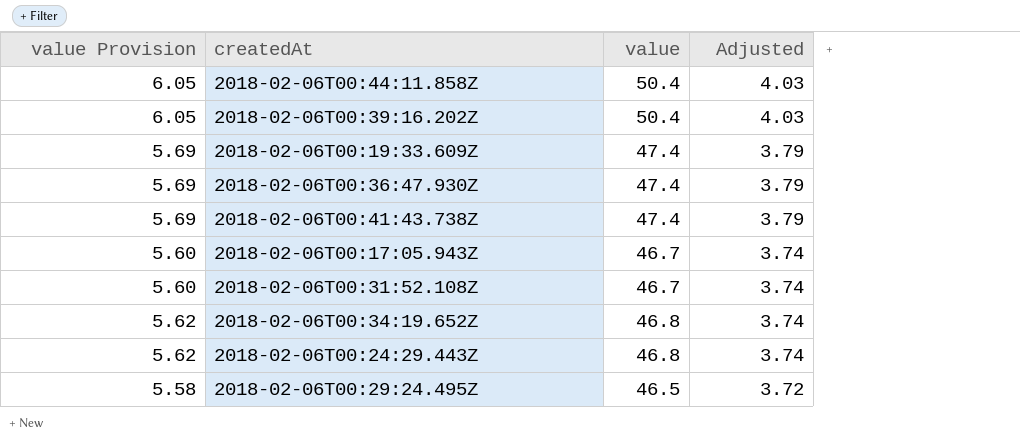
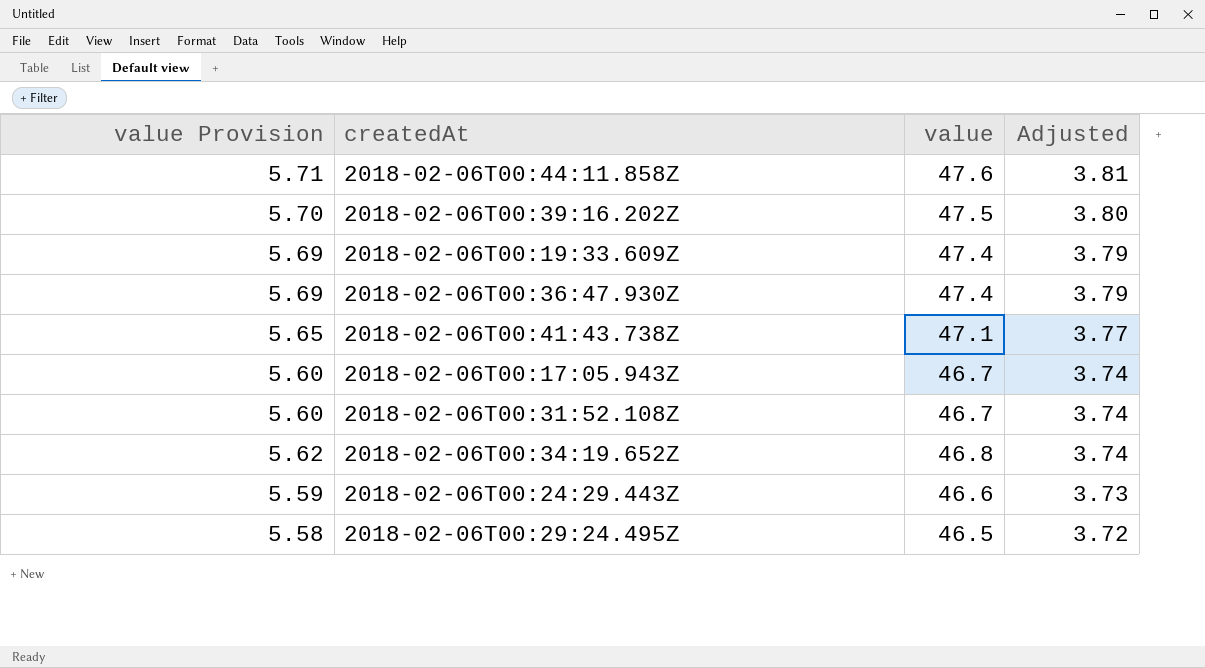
2018-02-06T00:44:11.858Z | value Provision: 6.05 -> 5.71
2018-02-06T00:44:11.858Z | value: 50.4 -> 47.6
2018-02-06T00:44:11.858Z | Adjusted: 4.03 -> 3.81
2018-02-06T00:39:16.202Z | value Provision: 6.05 -> 5.70
2018-02-06T00:39:16.202Z | value: 50.4 -> 47.5
2018-02-06T00:39:16.202Z | Adjusted: 4.03 -> 3.80
2018-02-06T00:41:43.738Z | value Provision: 5.69 -> 5.65
2018-02-06T00:41:43.738Z | value: 47.4 -> 47.1
2018-02-06T00:41:43.738Z | Adjusted: 3.79 -> 3.77
2018-02-06T00:24:29.443Z | value Provision: 5.62 -> 5.59
2018-02-06T00:24:29.443Z | value: 46.8 -> 46.6
2018-02-06T00:24:29.443Z | Adjusted: 3.74 -> 3.73

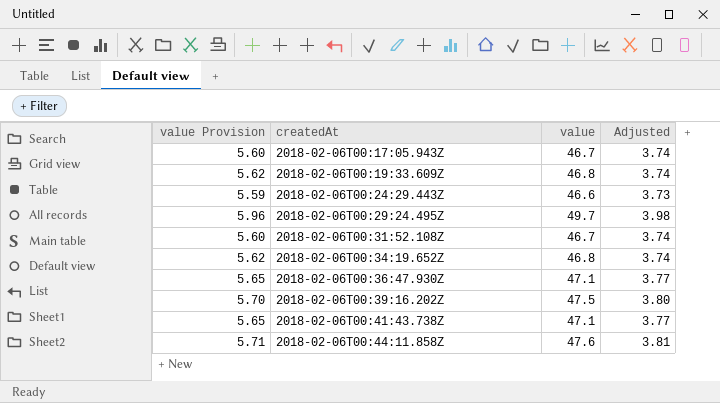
row order: Adjusted descending -> createdAt ascending
2018-02-06T00:19:33.609Z | value Provision: 5.69 -> 5.62
2018-02-06T00:19:33.609Z | value: 47.4 -> 46.8
2018-02-06T00:19:33.609Z | Adjusted: 3.79 -> 3.74
2018-02-06T00:29:24.495Z | value Provision: 5.58 -> 5.96
2018-02-06T00:29:24.495Z | value: 46.5 -> 49.7
2018-02-06T00:29:24.495Z | Adjusted: 3.72 -> 3.98
2018-02-06T00:36:47.930Z | value Provision: 5.69 -> 5.65
2018-02-06T00:36:47.930Z | value: 47.4 -> 47.1
2018-02-06T00:36:47.930Z | Adjusted: 3.79 -> 3.77

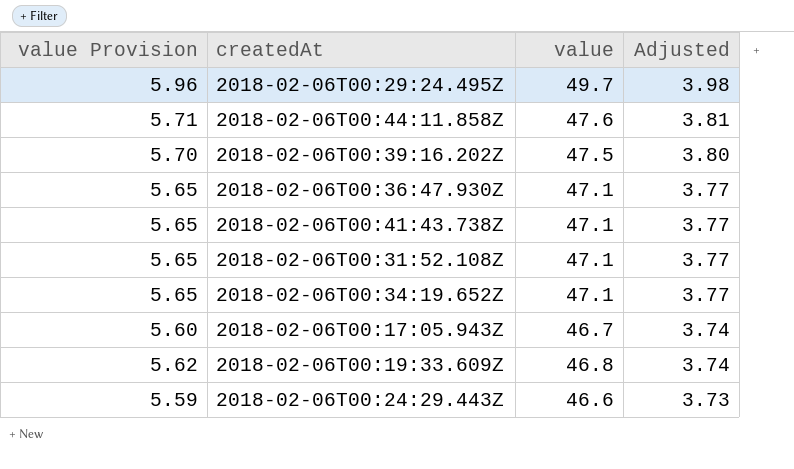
row order: createdAt ascending -> Adjusted descending
2018-02-06T00:31:52.108Z | value Provision: 5.60 -> 5.65
2018-02-06T00:31:52.108Z | value: 46.7 -> 47.1
2018-02-06T00:31:52.108Z | Adjusted: 3.74 -> 3.77
2018-02-06T00:34:19.652Z | value Provision: 5.62 -> 5.65
2018-02-06T00:34:19.652Z | value: 46.8 -> 47.1
2018-02-06T00:34:19.652Z | Adjusted: 3.74 -> 3.77

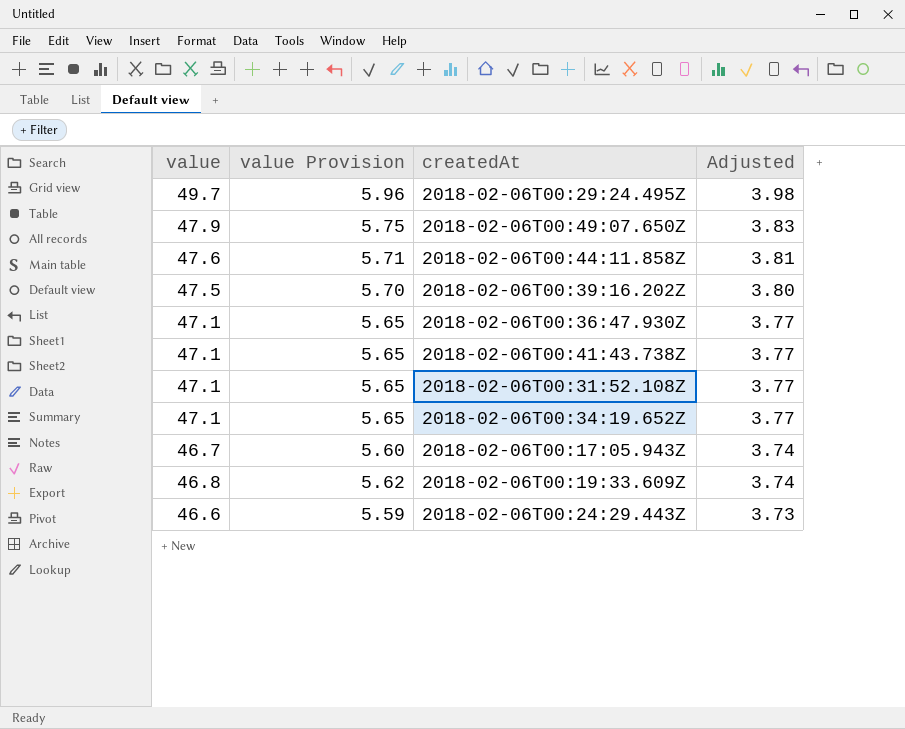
column value | position: 3 -> 1
row 2018-02-06T00:49:07.650Z: none -> 47.9 | 5.75 | 3.83

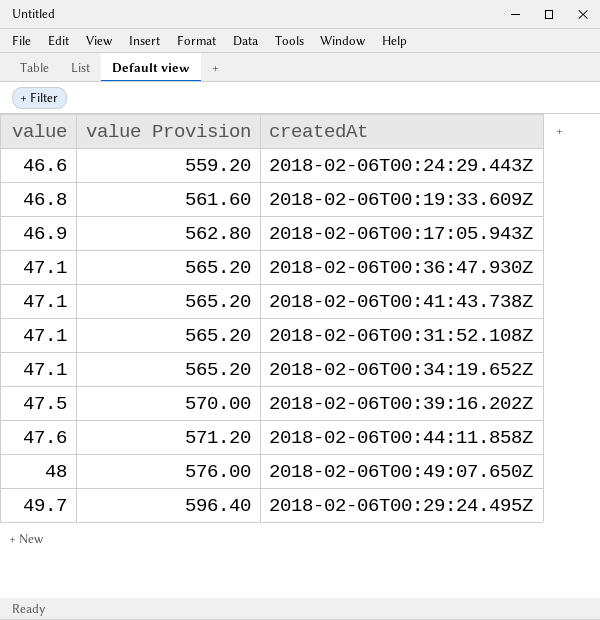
row order: Adjusted descending -> value ascending
column Adjusted | formula: [value] * 0.08 -> none
column value Provision | formula: [value] * 0.12 -> [value] * 12
2018-02-06T00:17:05.943Z | value: 46.7 -> 46.9
2018-02-06T00:49:07.650Z | value: 47.9 -> 48

